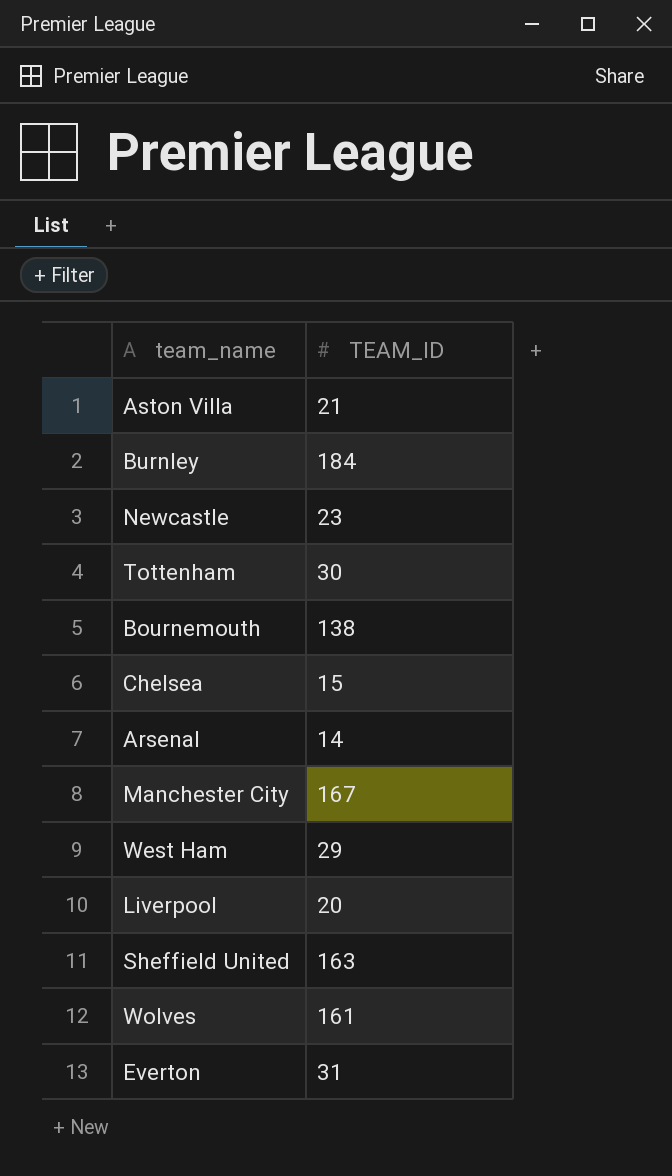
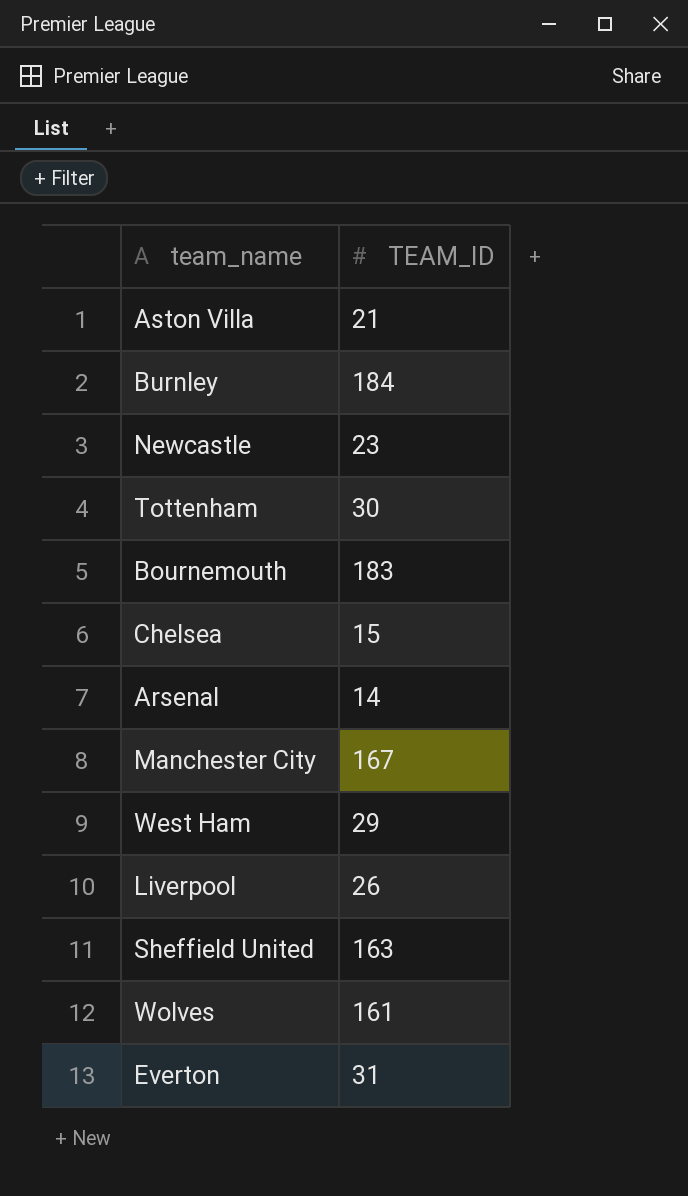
Bournemouth | TEAM_ID: 138 -> 183
Liverpool | TEAM_ID: 20 -> 26

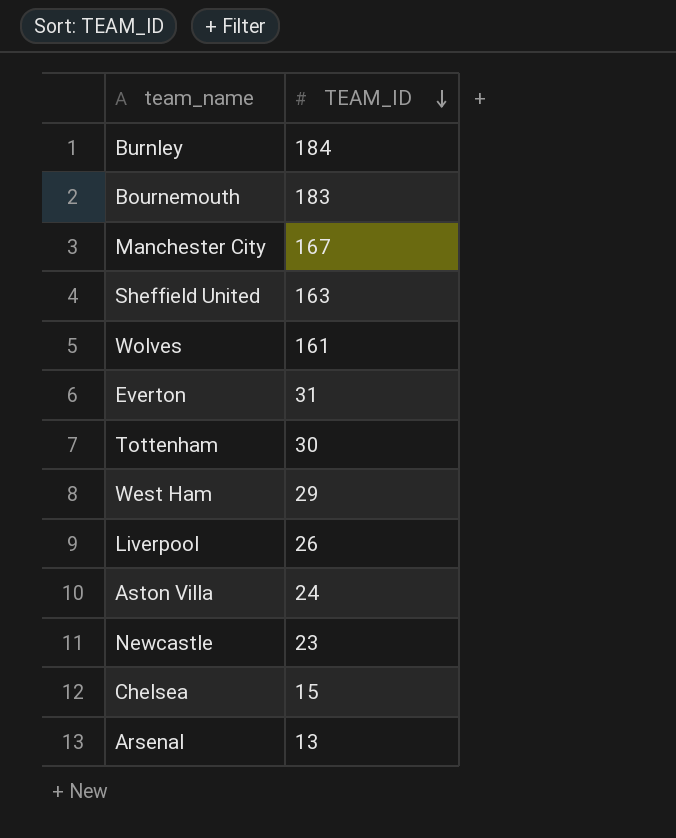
row order: none -> TEAM_ID descending
Aston Villa | TEAM_ID: 21 -> 24
Arsenal | TEAM_ID: 14 -> 13

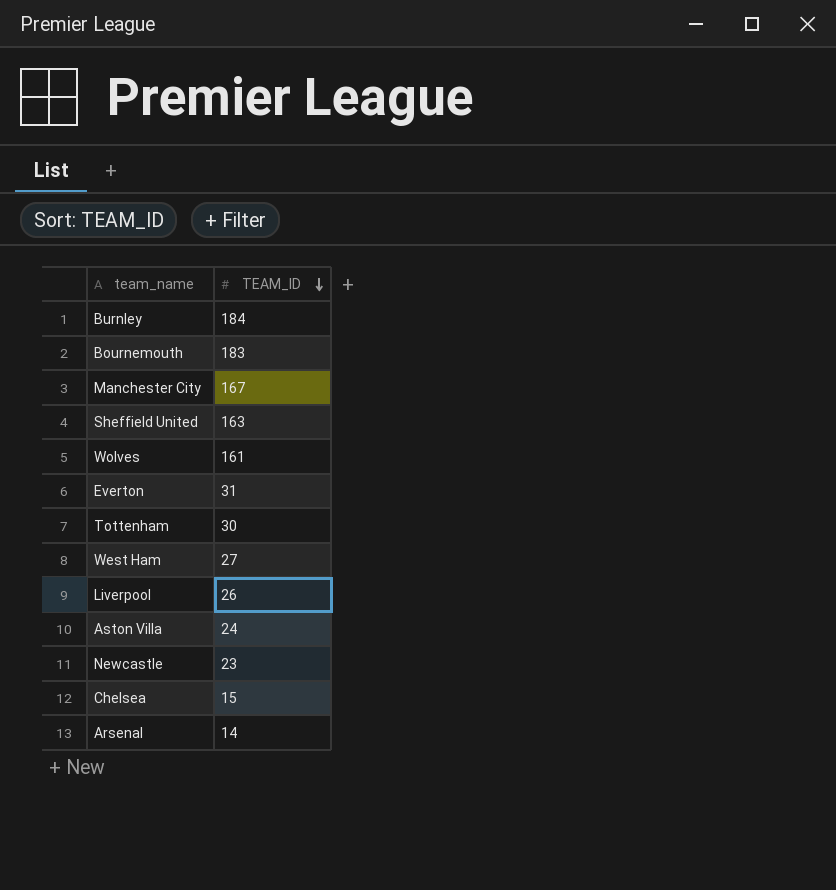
West Ham | TEAM_ID: 29 -> 27
Arsenal | TEAM_ID: 13 -> 14

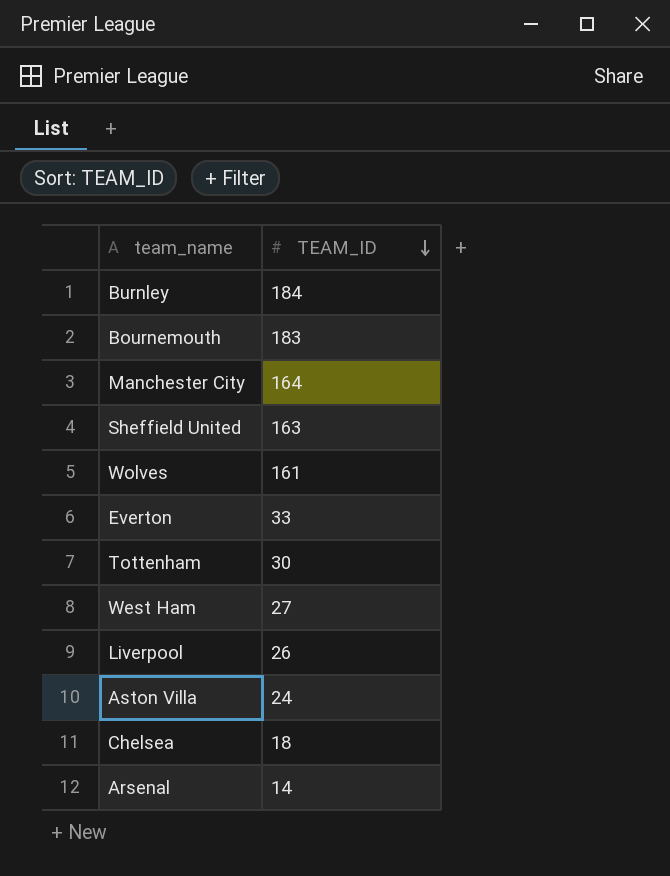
row Newcastle: 23 -> none
Manchester City | TEAM_ID: 167 -> 164
Everton | TEAM_ID: 31 -> 33
Chelsea | TEAM_ID: 15 -> 18

